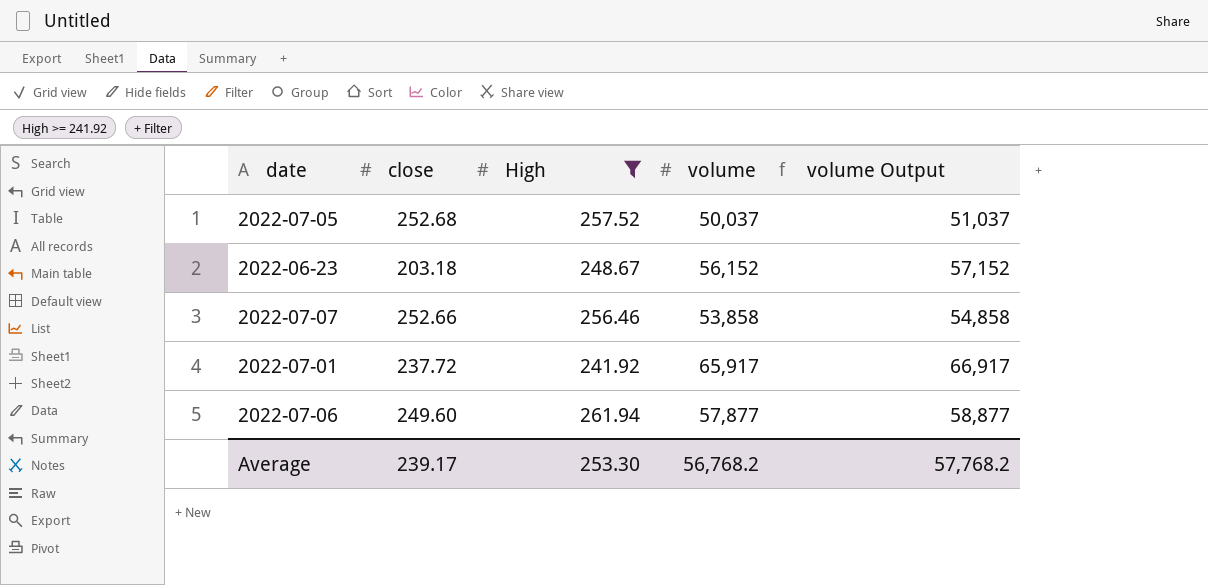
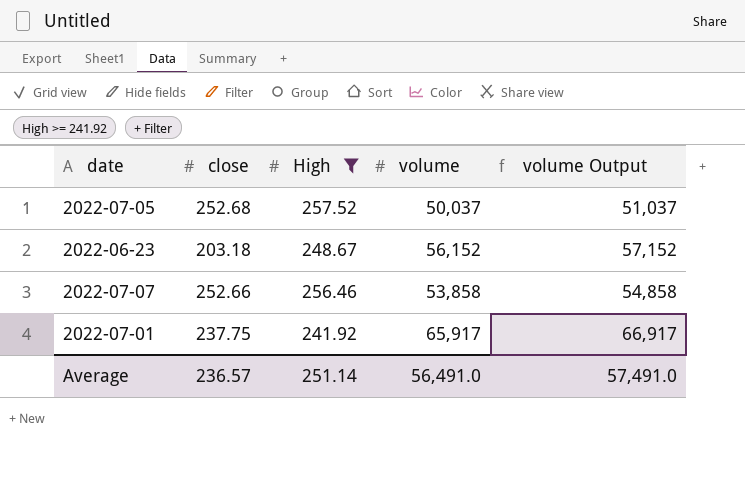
row 2022-07-06: 249.60 | 261.94 | 57,877 | 58,877 -> none
2022-07-01 | close: 237.72 -> 237.75
Average | close: 239.17 -> 236.57
Average | High: 253.30 -> 251.14
Average | volume: 56,768.2 -> 56,491.0
Average | volume Output: 57,768.2 -> 57,491.0

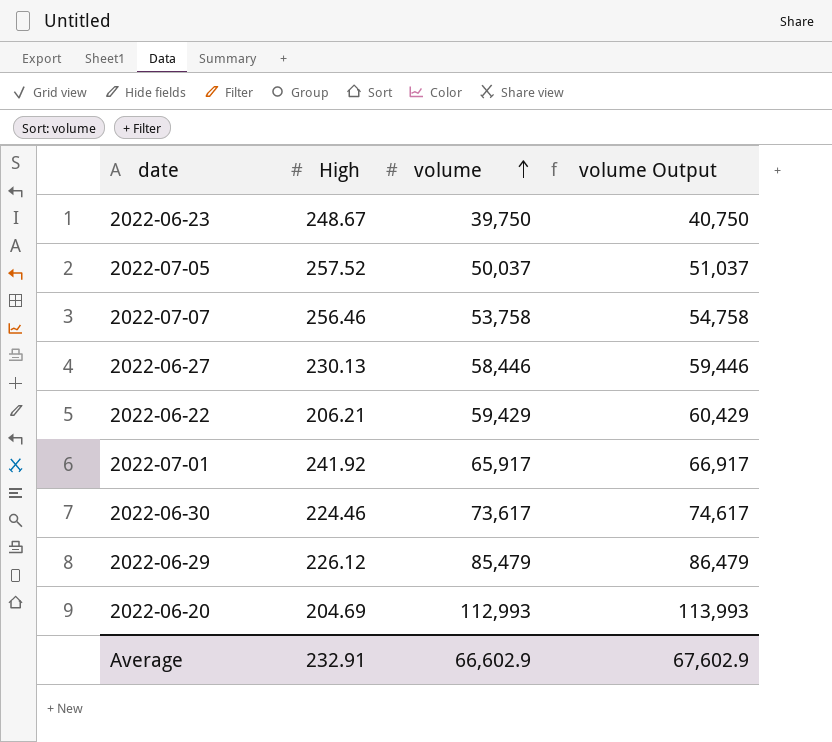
filter: High >= 241.92 -> none
row order: none -> volume ascending
column close | position: 2 -> none
2022-06-23 | volume: 56,152 -> 39,750
2022-06-23 | volume Output: 57,152 -> 40,750
2022-07-07 | volume: 53,858 -> 53,758
2022-07-07 | volume Output: 54,858 -> 54,758
Average | High: 251.14 -> 232.91
Average | volume: 56,491.0 -> 66,602.9
Average | volume Output: 57,491.0 -> 67,602.9

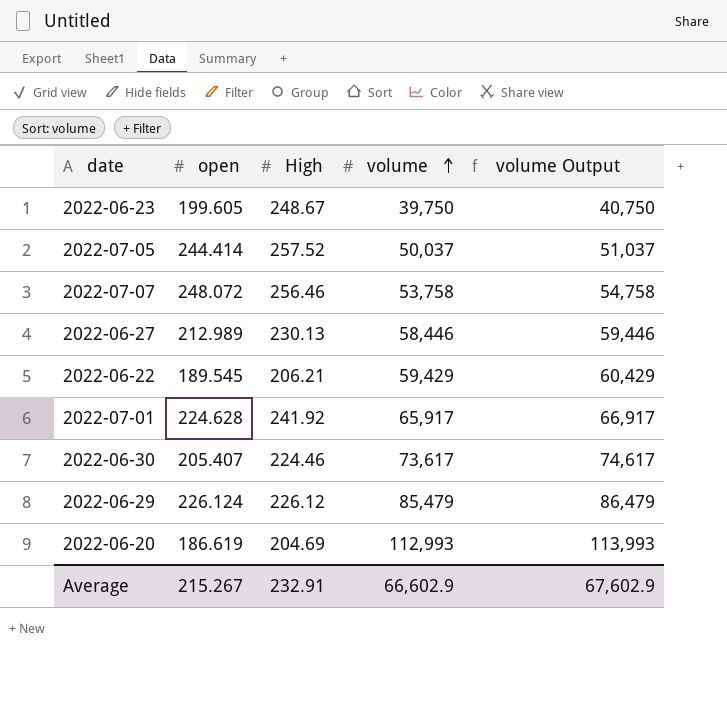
column open | position: none -> 2

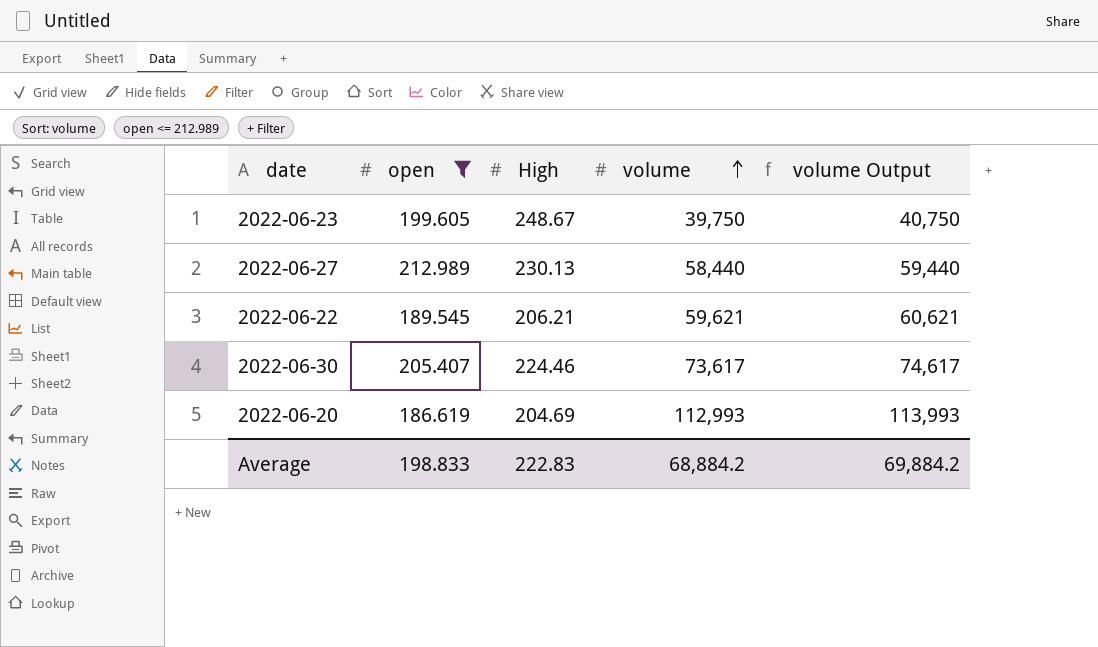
filter: none -> open <= 212.989
2022-06-27 | volume: 58,446 -> 58,440
2022-06-27 | volume Output: 59,446 -> 59,440
2022-06-22 | volume: 59,429 -> 59,621
2022-06-22 | volume Output: 60,429 -> 60,621
Average | open: 215.267 -> 198.833
Average | High: 232.91 -> 222.83
Average | volume: 66,602.9 -> 68,884.2
Average | volume Output: 67,602.9 -> 69,884.2

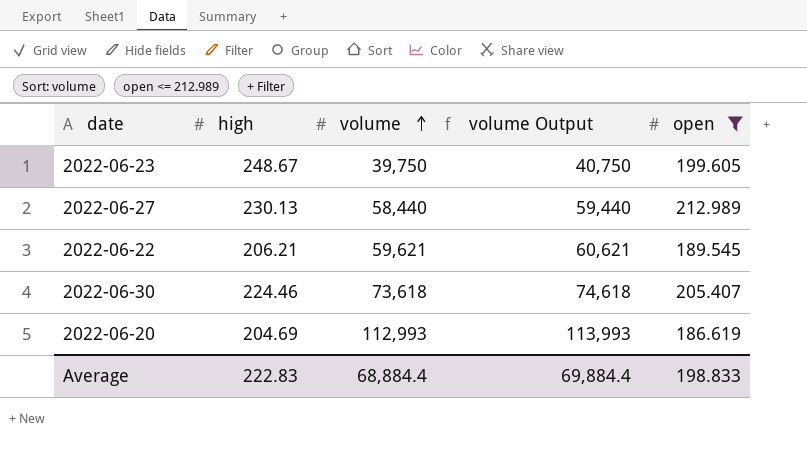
column name: High -> high
column open | position: 2 -> 5
2022-06-30 | volume: 73,617 -> 73,618
2022-06-30 | volume Output: 74,617 -> 74,618
Average | volume: 68,884.2 -> 68,884.4
Average | volume Output: 69,884.2 -> 69,884.4

